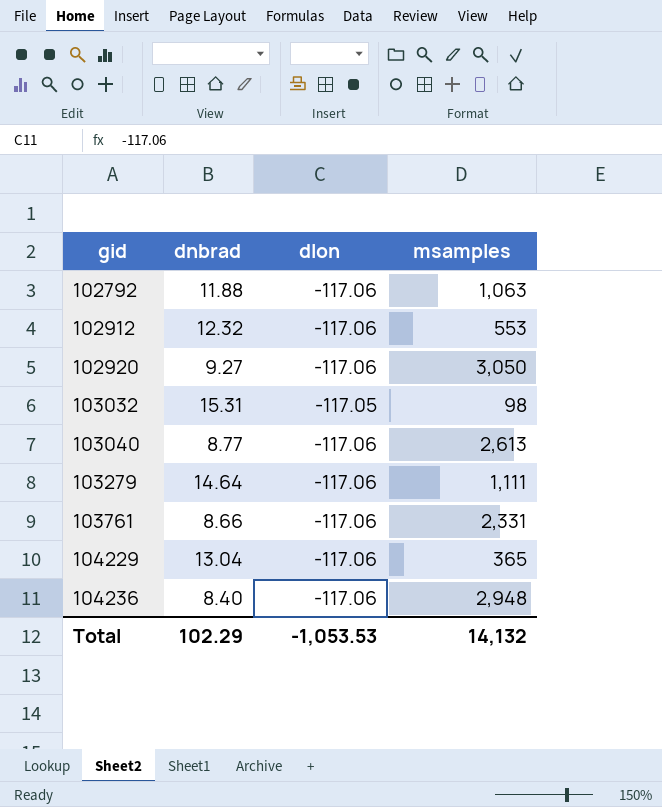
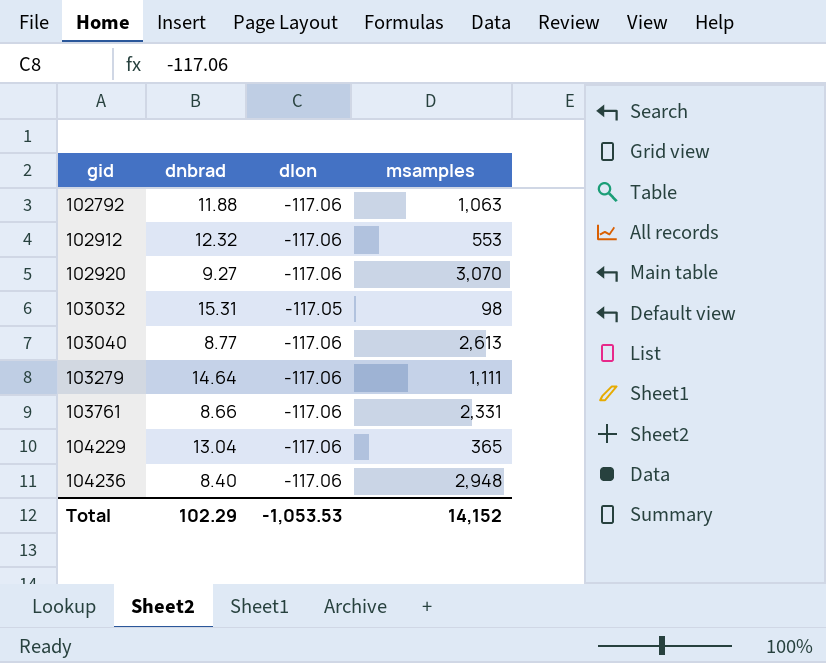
102920 | msamples: 3,050 -> 3,070
Total | msamples: 14,132 -> 14,152

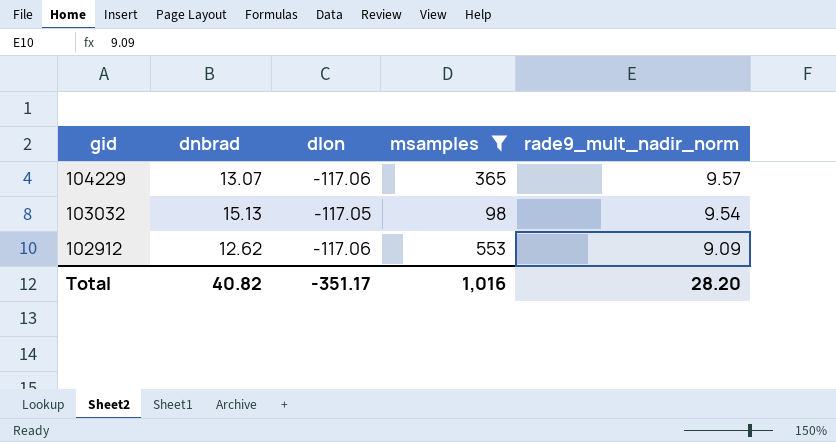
filter: none -> msamples <= 553
row order: gid ascending -> gid descending
column rade9_mult_nadir_norm | position: none -> 5
104229 | dnbrad: 13.04 -> 13.07
103032 | dnbrad: 15.31 -> 15.13
102912 | dnbrad: 12.32 -> 12.62
Total | dnbrad: 102.29 -> 40.82
Total | dlon: -1,053.53 -> -351.17
Total | msamples: 14,152 -> 1,016

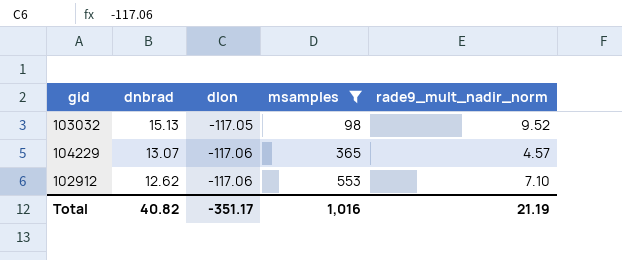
row order: gid descending -> dnbrad descending
103032 | rade9_mult_nadir_norm: 9.54 -> 9.52
104229 | rade9_mult_nadir_norm: 9.57 -> 4.57
102912 | rade9_mult_nadir_norm: 9.09 -> 7.10
Total | rade9_mult_nadir_norm: 28.20 -> 21.19

